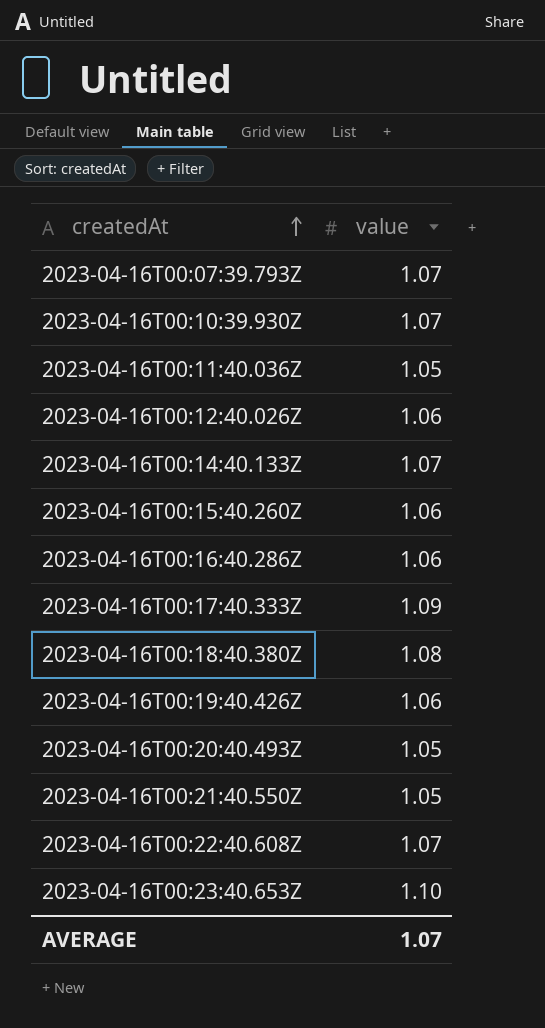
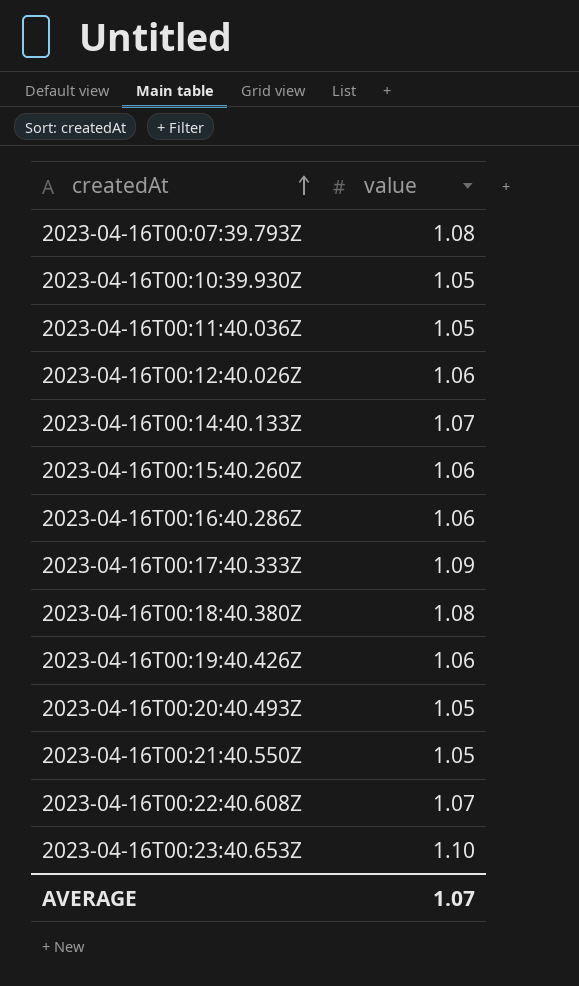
2023-04-16T00:07:39.793Z | value: 1.07 -> 1.08
2023-04-16T00:10:39.930Z | value: 1.07 -> 1.05

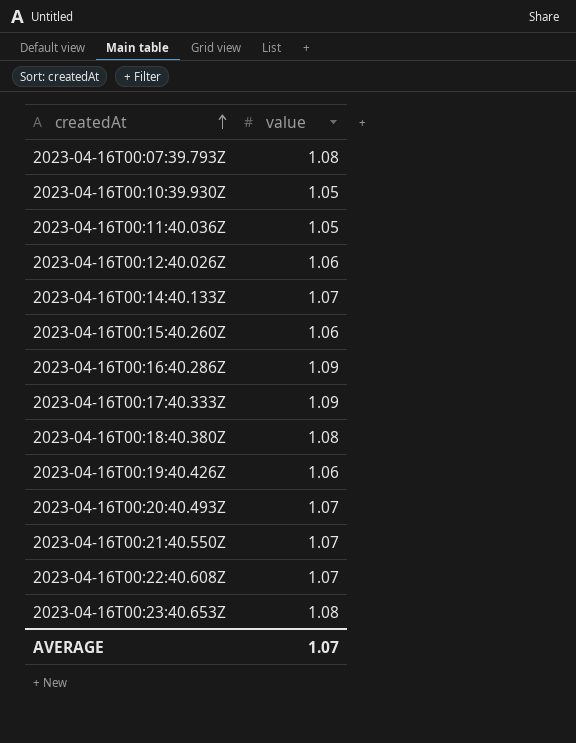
2023-04-16T00:16:40.286Z | value: 1.06 -> 1.09
2023-04-16T00:20:40.493Z | value: 1.05 -> 1.07
2023-04-16T00:21:40.550Z | value: 1.05 -> 1.07
2023-04-16T00:23:40.653Z | value: 1.10 -> 1.08

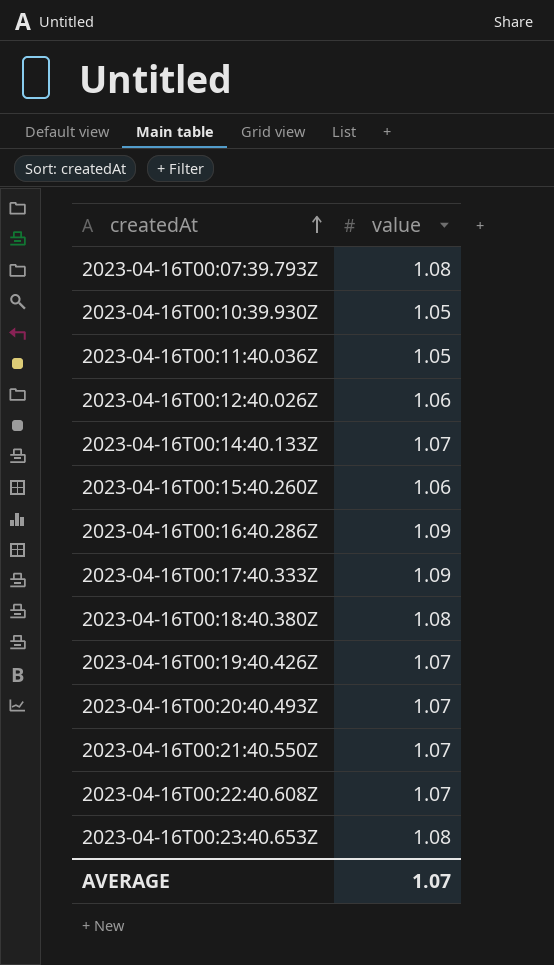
2023-04-16T00:19:40.426Z | value: 1.06 -> 1.07

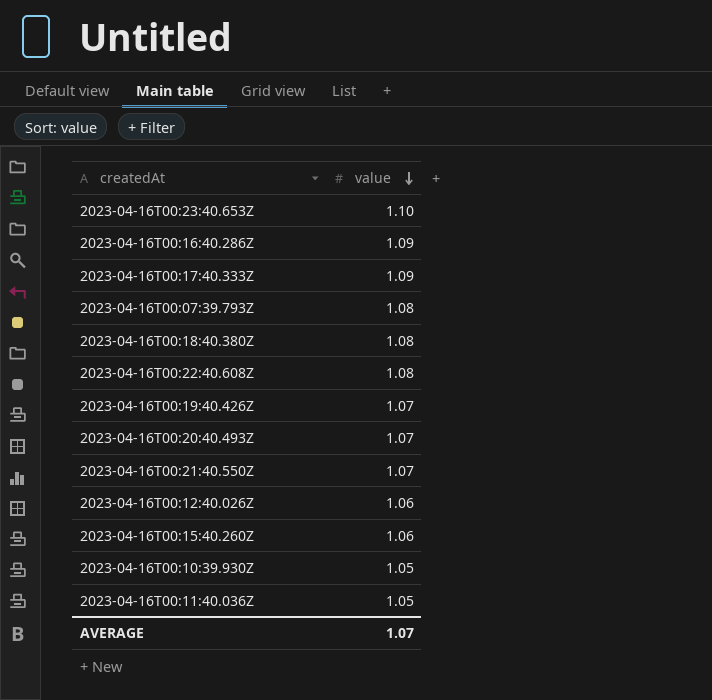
row order: createdAt ascending -> value descending
row 2023-04-16T00:14:40.133Z: 1.07 -> none
2023-04-16T00:23:40.653Z | value: 1.08 -> 1.10
2023-04-16T00:22:40.608Z | value: 1.07 -> 1.08

